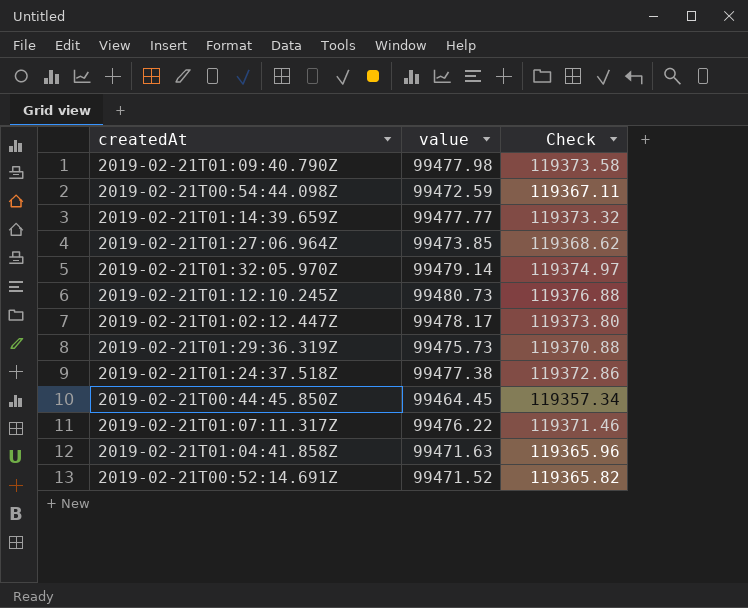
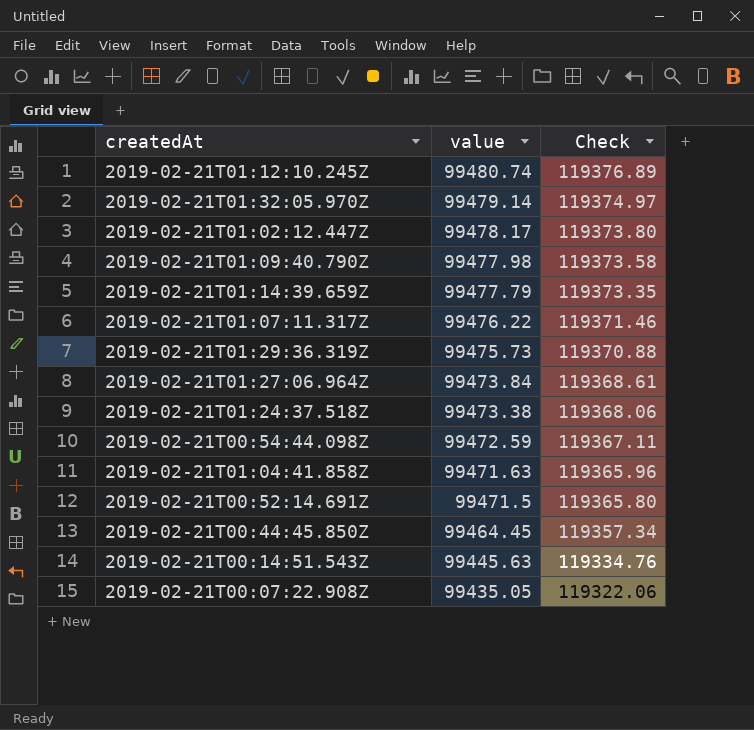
row order: none -> value descending
2019-02-21T01:12:10.245Z | value: 99480.73 -> 99480.74
2019-02-21T01:12:10.245Z | Check: 119376.88 -> 119376.89
2019-02-21T01:14:39.659Z | value: 99477.77 -> 99477.79
2019-02-21T01:14:39.659Z | Check: 119373.32 -> 119373.35
2019-02-21T01:27:06.964Z | value: 99473.85 -> 99473.84
2019-02-21T01:27:06.964Z | Check: 119368.62 -> 119368.61
2019-02-21T01:24:37.518Z | value: 99477.38 -> 99473.38
2019-02-21T01:24:37.518Z | Check: 119372.86 -> 119368.06
2019-02-21T00:52:14.691Z | value: 99471.52 -> 99471.5
2019-02-21T00:52:14.691Z | Check: 119365.82 -> 119365.80
row 2019-02-21T00:14:51.543Z: none -> 99445.63 | 119334.76
row 2019-02-21T00:07:22.908Z: none -> 99435.05 | 119322.06

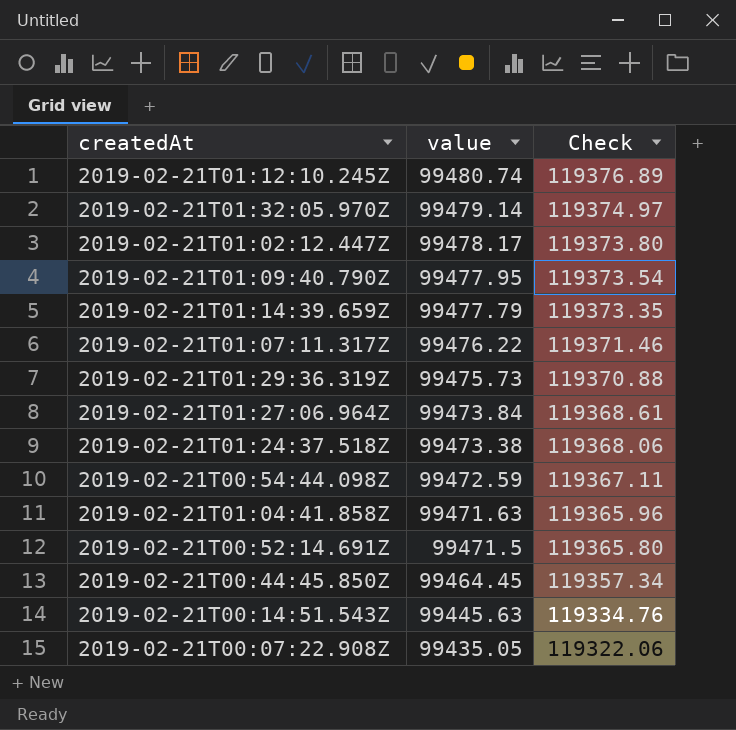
2019-02-21T01:09:40.790Z | value: 99477.98 -> 99477.95
2019-02-21T01:09:40.790Z | Check: 119373.58 -> 119373.54

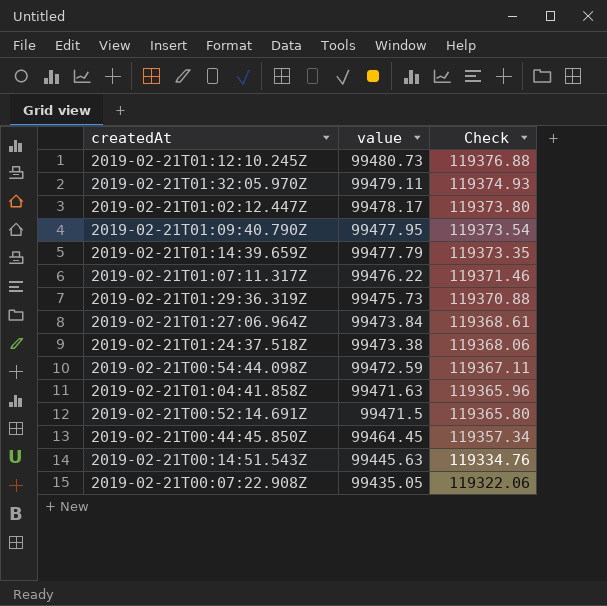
2019-02-21T01:12:10.245Z | value: 99480.74 -> 99480.73
2019-02-21T01:12:10.245Z | Check: 119376.89 -> 119376.88
2019-02-21T01:32:05.970Z | value: 99479.14 -> 99479.11
2019-02-21T01:32:05.970Z | Check: 119374.97 -> 119374.93

